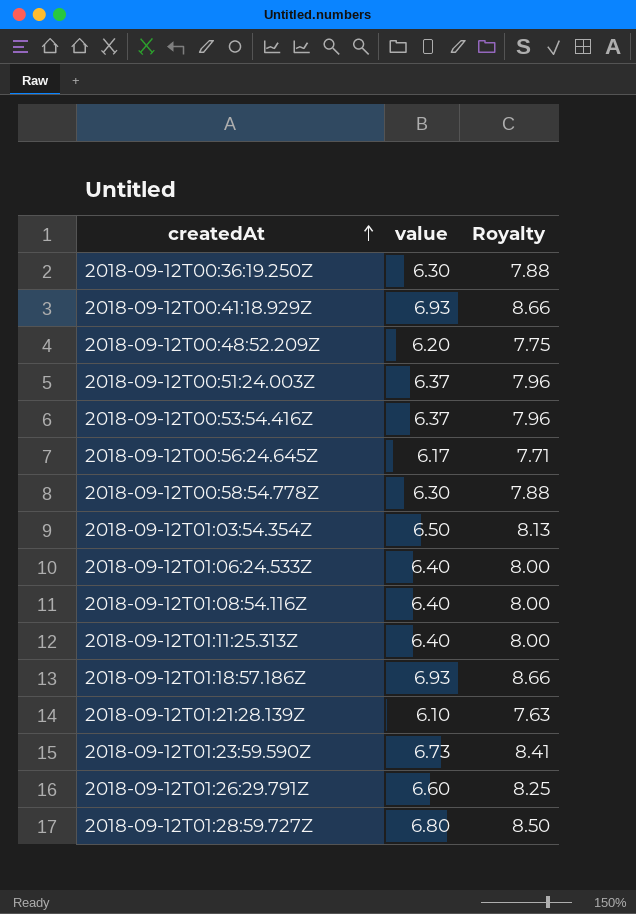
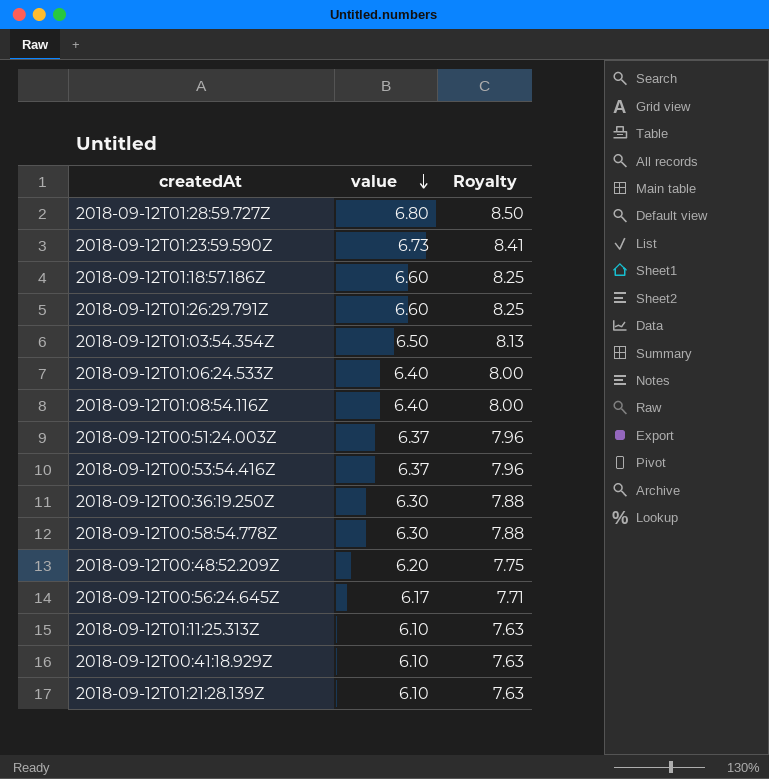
row order: createdAt ascending -> value descending
2018-09-12T01:18:57.186Z | value: 6.93 -> 6.60
2018-09-12T01:18:57.186Z | Royalty: 8.66 -> 8.25
2018-09-12T01:11:25.313Z | value: 6.40 -> 6.10
2018-09-12T01:11:25.313Z | Royalty: 8.00 -> 7.63
2018-09-12T00:41:18.929Z | value: 6.93 -> 6.10
2018-09-12T00:41:18.929Z | Royalty: 8.66 -> 7.63

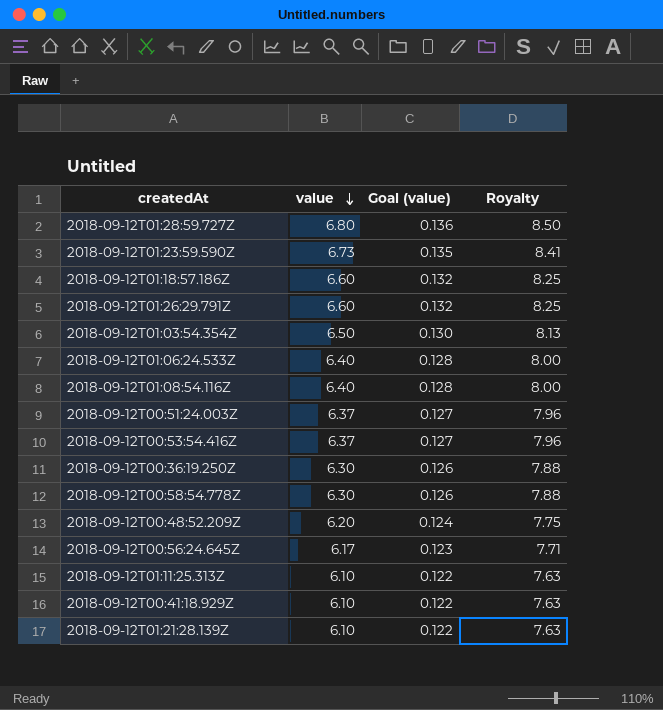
column Goal (value) | formula: none -> [value] * 0.02

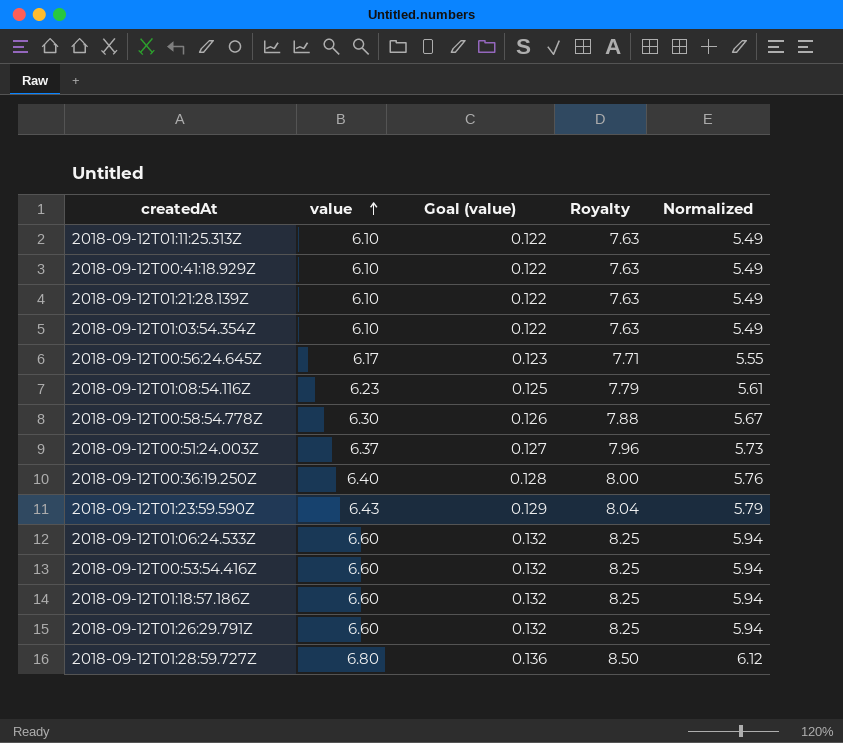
row order: value descending -> value ascending
column Normalized | formula: none -> [value] * 0.9
row 2018-09-12T00:48:52.209Z: 6.20 | 0.124 | 7.75 -> none
2018-09-12T01:03:54.354Z | value: 6.50 -> 6.10
2018-09-12T01:03:54.354Z | Goal (value): 0.130 -> 0.122
2018-09-12T01:03:54.354Z | Royalty: 8.13 -> 7.63
2018-09-12T01:08:54.116Z | value: 6.40 -> 6.23
2018-09-12T01:08:54.116Z | Goal (value): 0.128 -> 0.125
2018-09-12T01:08:54.116Z | Royalty: 8.00 -> 7.79
2018-09-12T00:36:19.250Z | value: 6.30 -> 6.40
2018-09-12T00:36:19.250Z | Goal (value): 0.126 -> 0.128
2018-09-12T00:36:19.250Z | Royalty: 7.88 -> 8.00
2018-09-12T01:23:59.590Z | value: 6.73 -> 6.43
2018-09-12T01:23:59.590Z | Goal (value): 0.135 -> 0.129
2018-09-12T01:23:59.590Z | Royalty: 8.41 -> 8.04
2018-09-12T01:06:24.533Z | value: 6.40 -> 6.60
2018-09-12T01:06:24.533Z | Goal (value): 0.128 -> 0.132
2018-09-12T01:06:24.533Z | Royalty: 8.00 -> 8.25
2018-09-12T00:53:54.416Z | value: 6.37 -> 6.60
2018-09-12T00:53:54.416Z | Goal (value): 0.127 -> 0.132
2018-09-12T00:53:54.416Z | Royalty: 7.96 -> 8.25

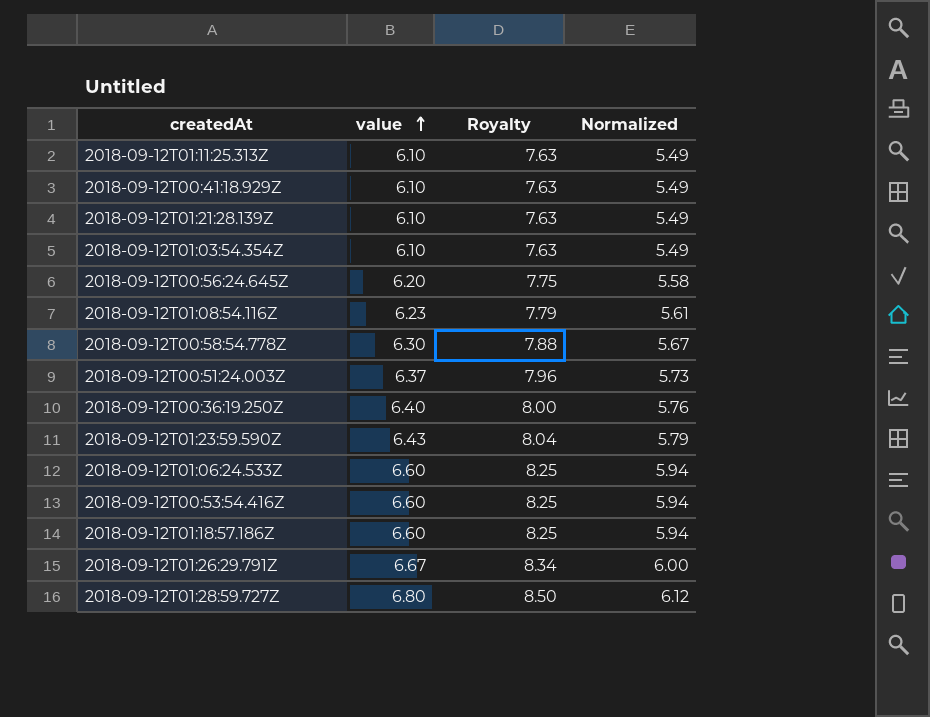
column Goal (value) | formula: [value] * 0.02 -> none
2018-09-12T00:56:24.645Z | value: 6.17 -> 6.20
2018-09-12T00:56:24.645Z | Royalty: 7.71 -> 7.75
2018-09-12T00:56:24.645Z | Normalized: 5.55 -> 5.58
2018-09-12T01:26:29.791Z | value: 6.60 -> 6.67
2018-09-12T01:26:29.791Z | Royalty: 8.25 -> 8.34
2018-09-12T01:26:29.791Z | Normalized: 5.94 -> 6.00

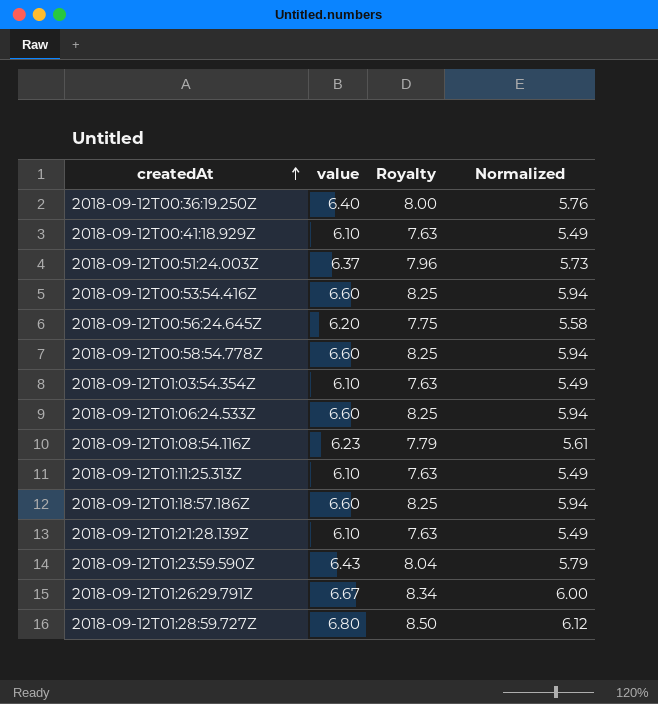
row order: value ascending -> createdAt ascending
2018-09-12T00:58:54.778Z | value: 6.30 -> 6.60
2018-09-12T00:58:54.778Z | Royalty: 7.88 -> 8.25
2018-09-12T00:58:54.778Z | Normalized: 5.67 -> 5.94

